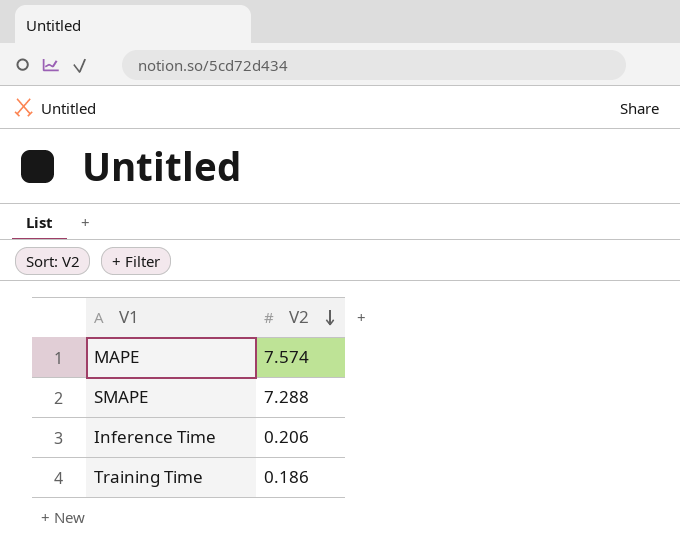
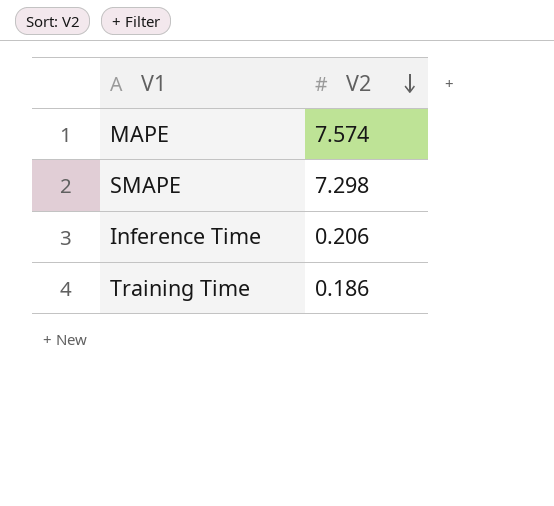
SMAPE | V2: 7.288 -> 7.298

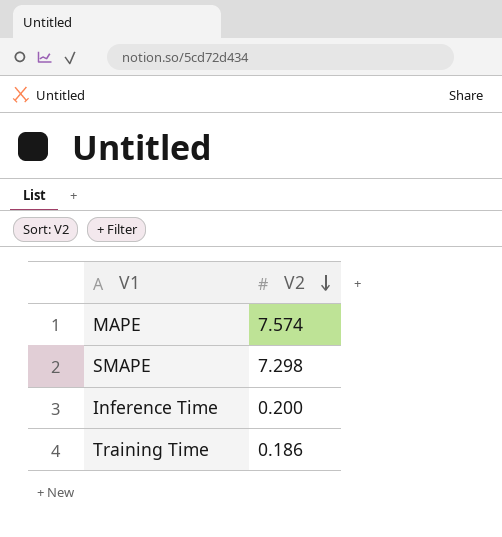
Inference Time | V2: 0.206 -> 0.200

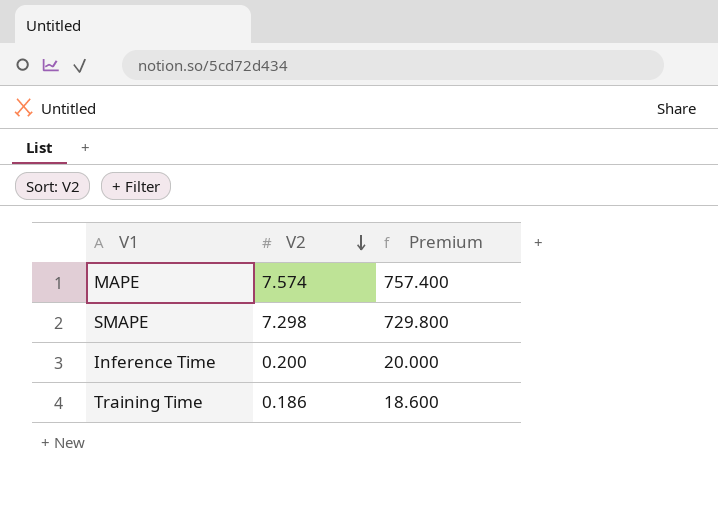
column Premium | formula: none -> [V2] * 100

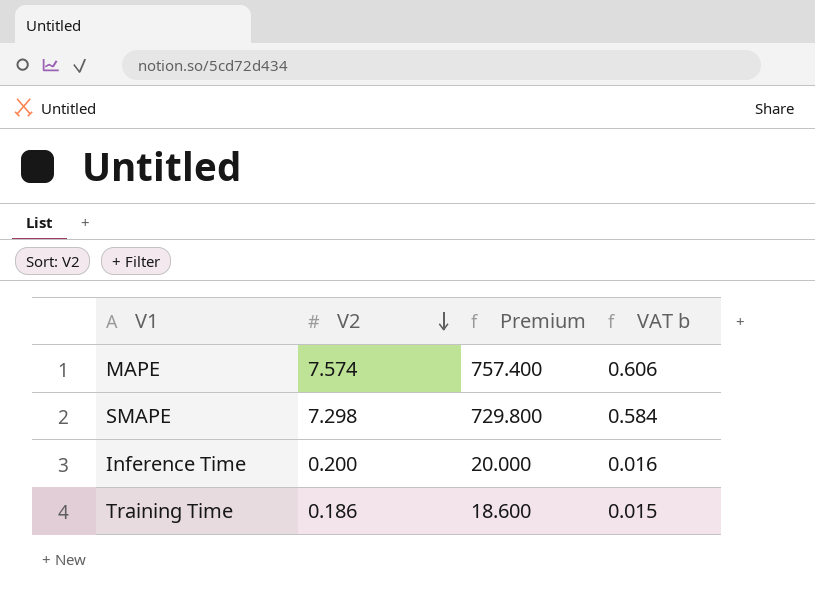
column VAT b | formula: none -> [V2] * 0.08

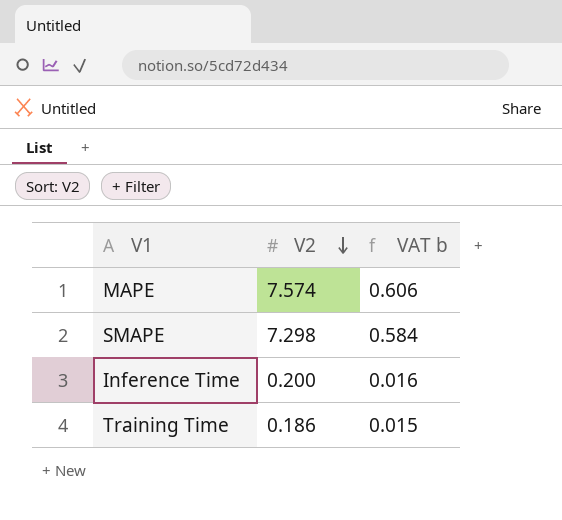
column Premium | formula: [V2] * 100 -> none

